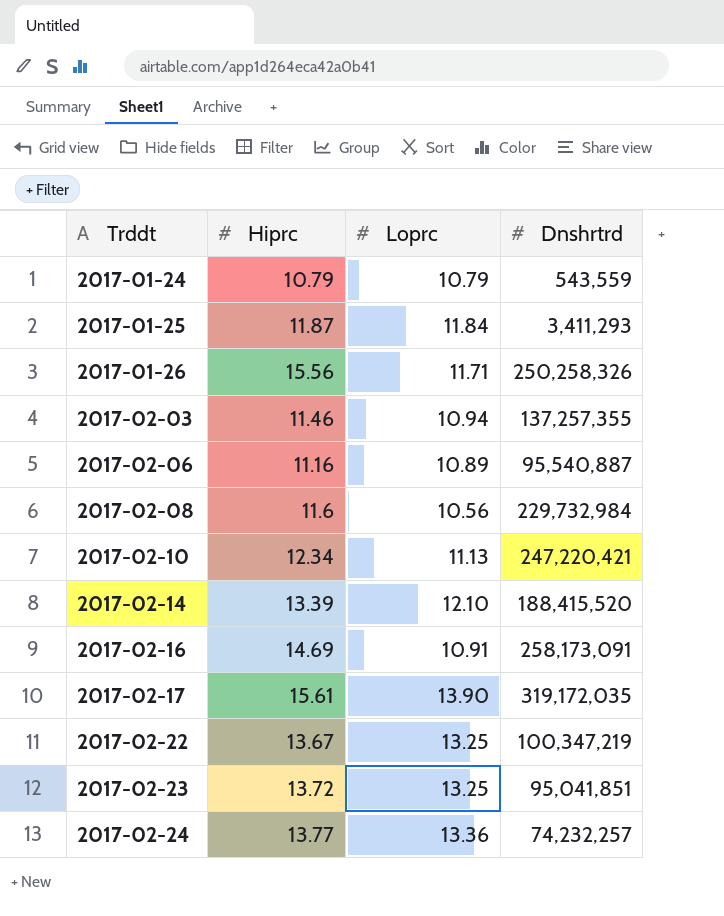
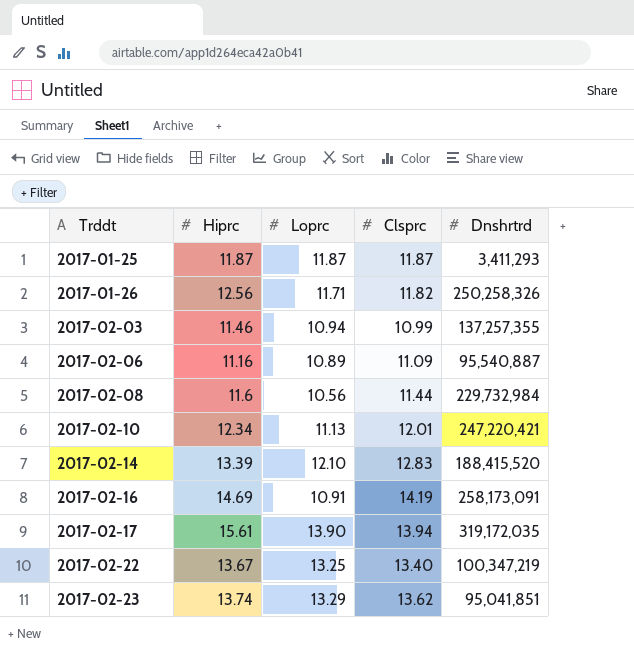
column Clsprc | position: none -> 4
row 2017-01-24: 10.79 | 10.79 | 543,559 -> none
row 2017-02-24: 13.77 | 13.36 | 74,232,257 -> none
2017-01-25 | Loprc: 11.84 -> 11.87
2017-01-26 | Hiprc: 15.56 -> 12.56
2017-02-23 | Hiprc: 13.72 -> 13.74
2017-02-23 | Loprc: 13.25 -> 13.29

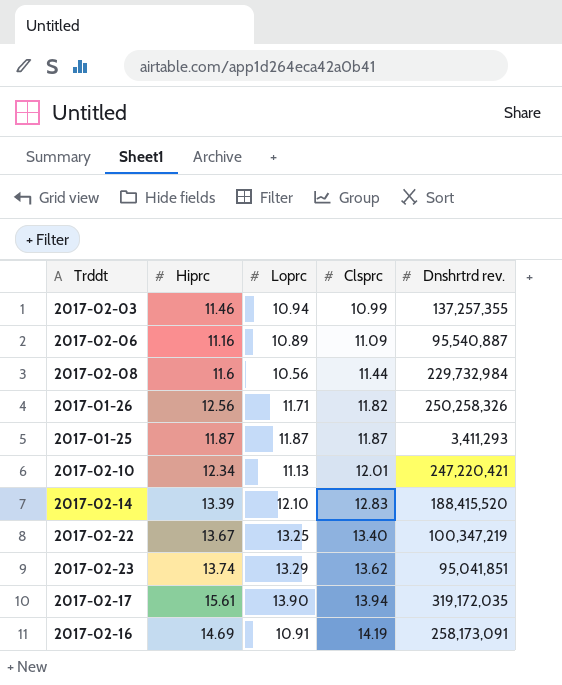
row order: Trddt ascending -> Clsprc ascending
column name: Dnshrtrd -> Dnshrtrd rev.

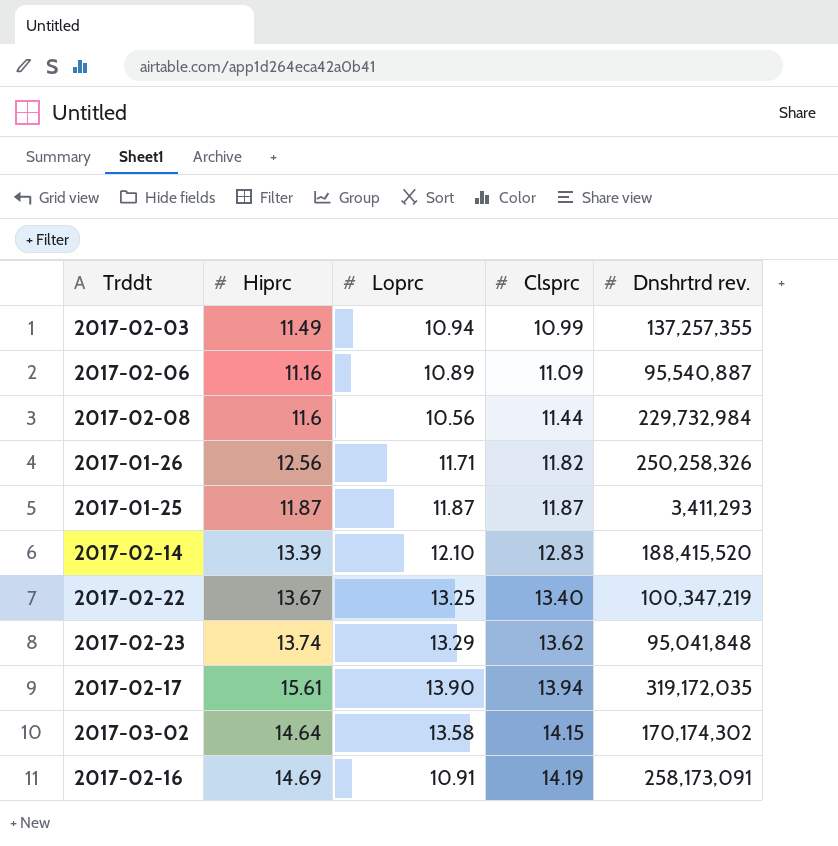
row 2017-02-10: 12.34 | 11.13 | 12.01 | 247,220,421 -> none
2017-02-03 | Hiprc: 11.46 -> 11.49
2017-02-23 | Dnshrtrd rev.: 95,041,851 -> 95,041,848
row 2017-03-02: none -> 14.64 | 13.58 | 14.15 | 170,174,302

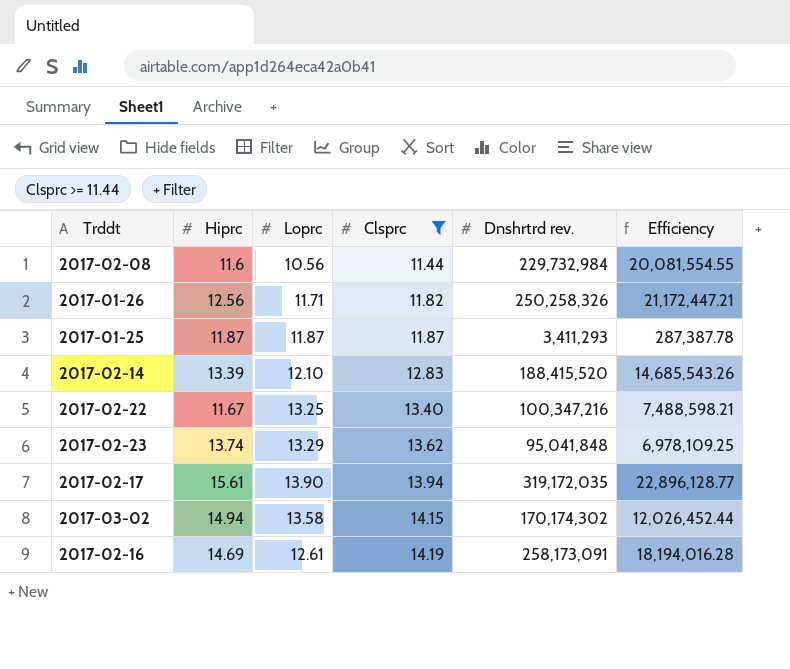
filter: none -> Clsprc >= 11.44
column Efficiency | formula: none -> [Dnshrtrd rev.] / [Clsprc]
2017-02-22 | Hiprc: 13.67 -> 11.67
2017-02-22 | Dnshrtrd rev.: 100,347,219 -> 100,347,216
2017-03-02 | Hiprc: 14.64 -> 14.94
2017-02-16 | Loprc: 10.91 -> 12.61

